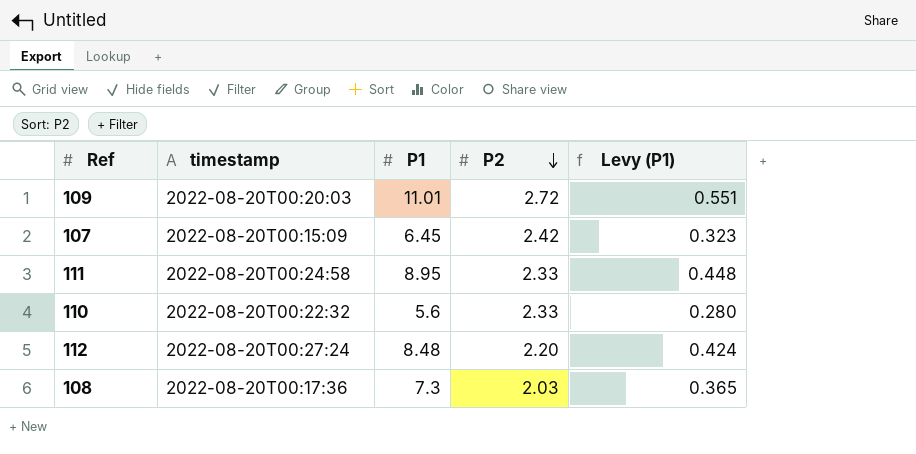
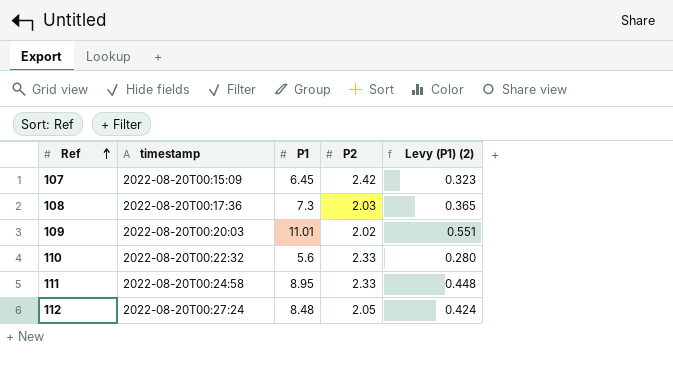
row order: P2 descending -> Ref ascending
column name: Levy (P1) -> Levy (P1) (2)
109 | P2: 2.72 -> 2.02
112 | P2: 2.20 -> 2.05

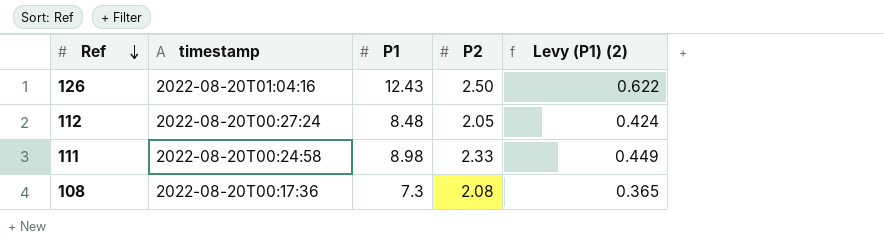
row order: Ref ascending -> Ref descending
row 107: 2022-08-20T00:15:09 | 6.45 | 2.42 | 0.323 -> none
row 109: 2022-08-20T00:20:03 | 11.01 | 2.02 | 0.551 -> none
row 110: 2022-08-20T00:22:32 | 5.6 | 2.33 | 0.280 -> none
row 126: none -> 2022-08-20T01:04:16 | 12.43 | 2.50 | 0.622
111 | P1: 8.95 -> 8.98
111 | Levy (P1) (2): 0.448 -> 0.449
108 | P2: 2.03 -> 2.08

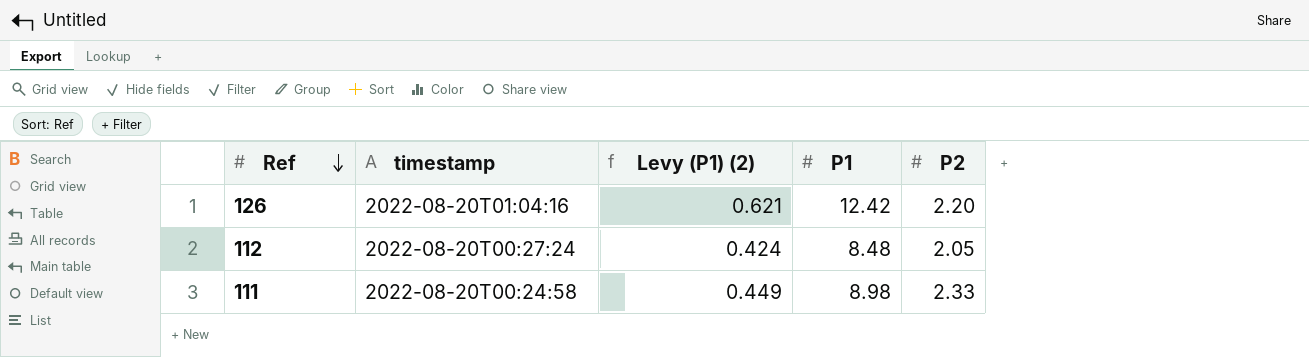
column Levy (P1) (2) | position: 5 -> 3
row 108: 2022-08-20T00:17:36 | 7.3 | 2.08 | 0.365 -> none
126 | Levy (P1) (2): 0.622 -> 0.621
126 | P1: 12.43 -> 12.42
126 | P2: 2.50 -> 2.20

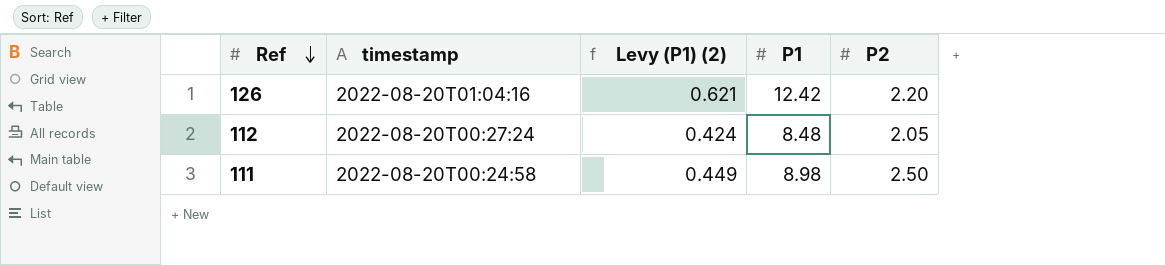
111 | P2: 2.33 -> 2.50

